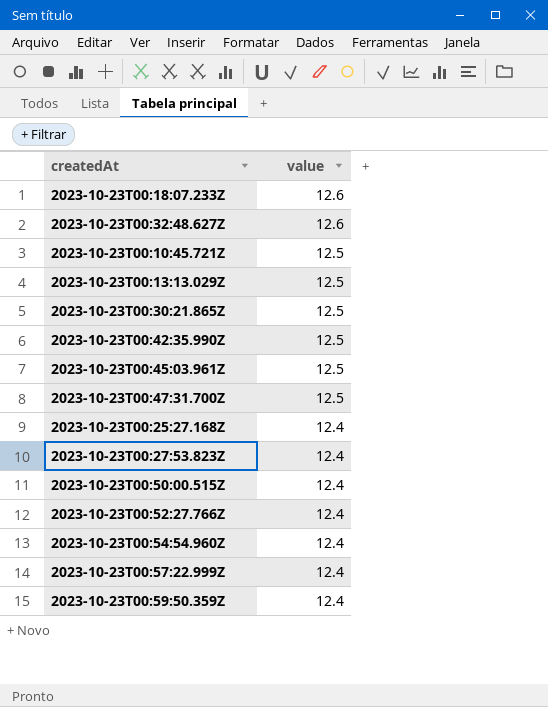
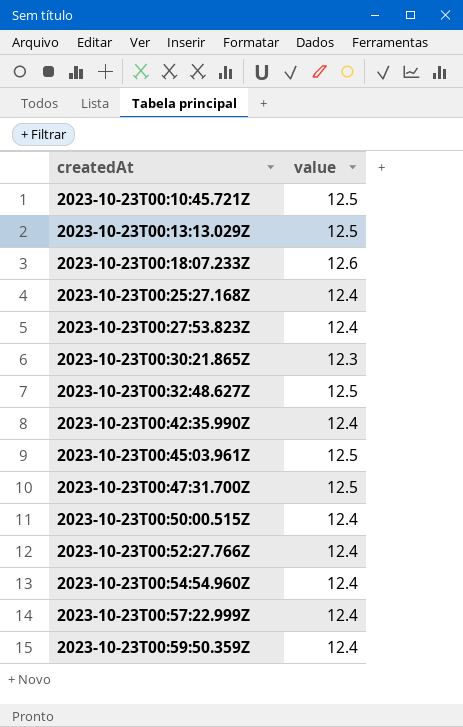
row order: value descending -> createdAt ascending
2023-10-23T00:30:21.865Z | value: 12.5 -> 12.3
2023-10-23T00:32:48.627Z | value: 12.6 -> 12.5
2023-10-23T00:42:35.990Z | value: 12.5 -> 12.4

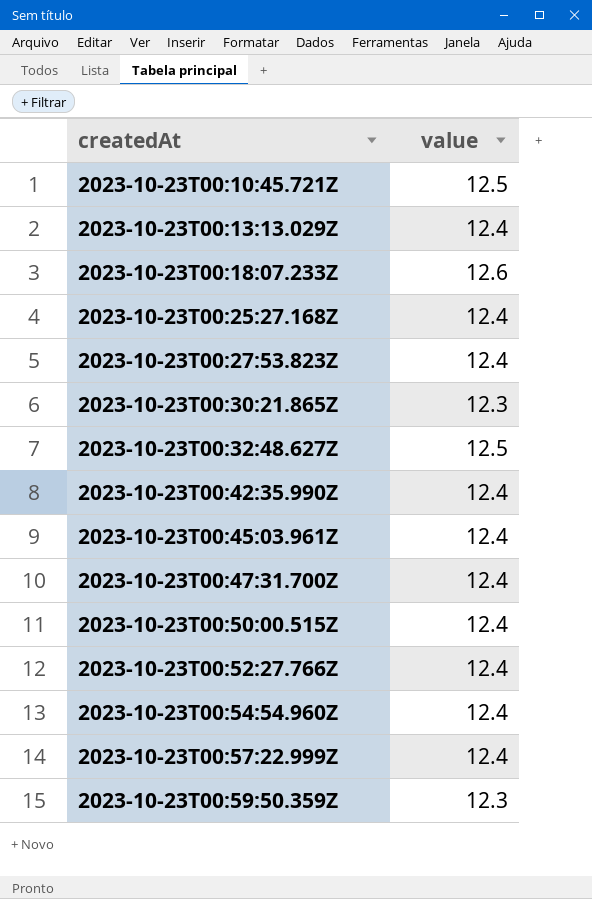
2023-10-23T00:13:13.029Z | value: 12.5 -> 12.4
2023-10-23T00:45:03.961Z | value: 12.5 -> 12.4
2023-10-23T00:47:31.700Z | value: 12.5 -> 12.4
2023-10-23T00:59:50.359Z | value: 12.4 -> 12.3

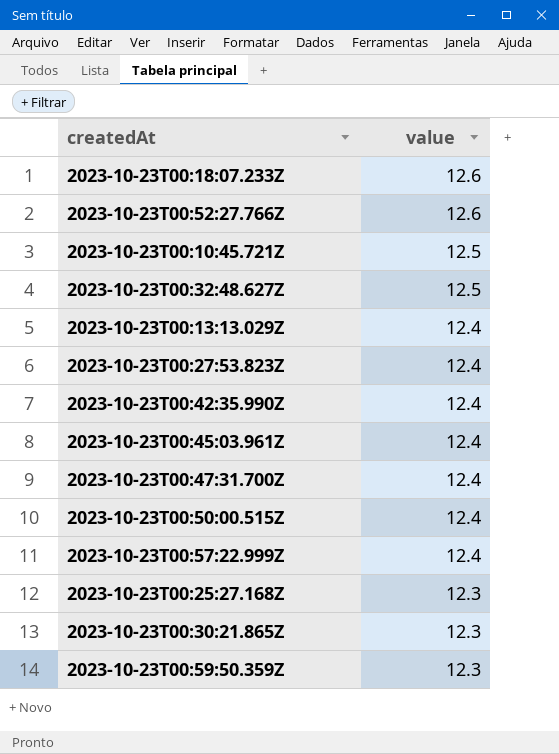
row order: createdAt ascending -> value descending
row 2023-10-23T00:54:54.960Z: 12.4 -> none
2023-10-23T00:52:27.766Z | value: 12.4 -> 12.6
2023-10-23T00:25:27.168Z | value: 12.4 -> 12.3

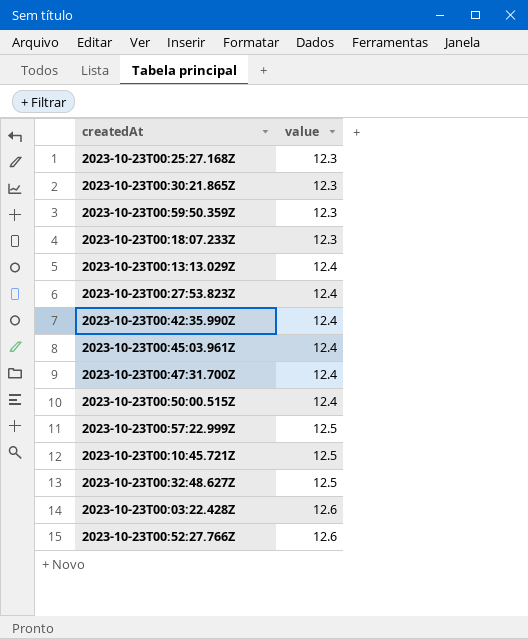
row order: value descending -> value ascending
2023-10-23T00:18:07.233Z | value: 12.6 -> 12.3
2023-10-23T00:57:22.999Z | value: 12.4 -> 12.5
row 2023-10-23T00:03:22.428Z: none -> 12.6

